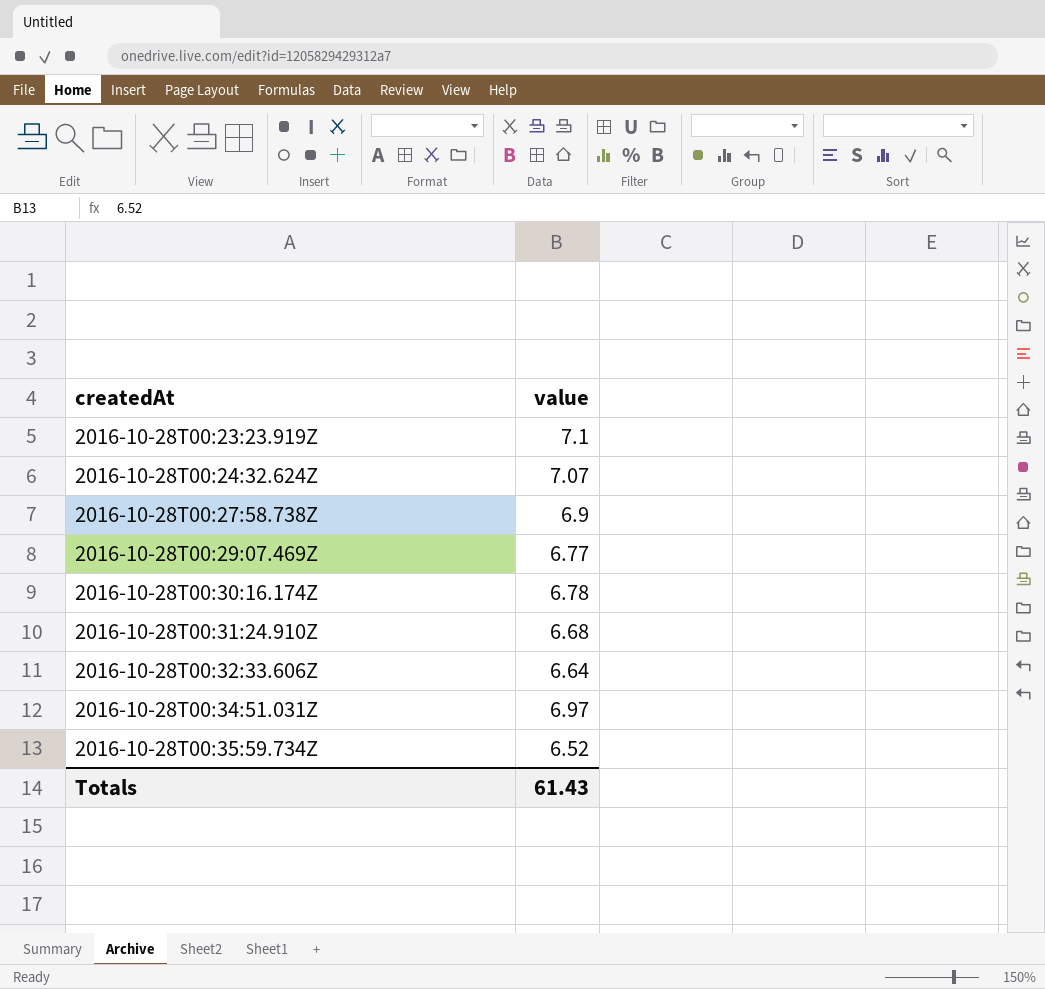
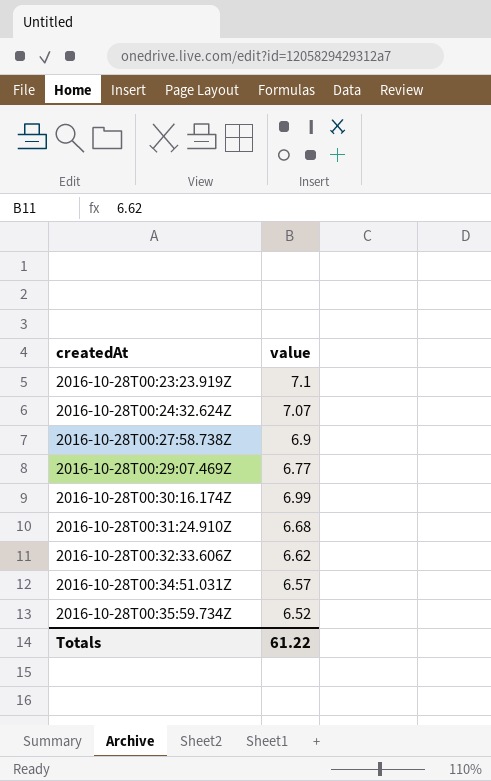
2016-10-28T00:30:16.174Z | value: 6.78 -> 6.99
2016-10-28T00:32:33.606Z | value: 6.64 -> 6.62
2016-10-28T00:34:51.031Z | value: 6.97 -> 6.57
Totals | value: 61.43 -> 61.22

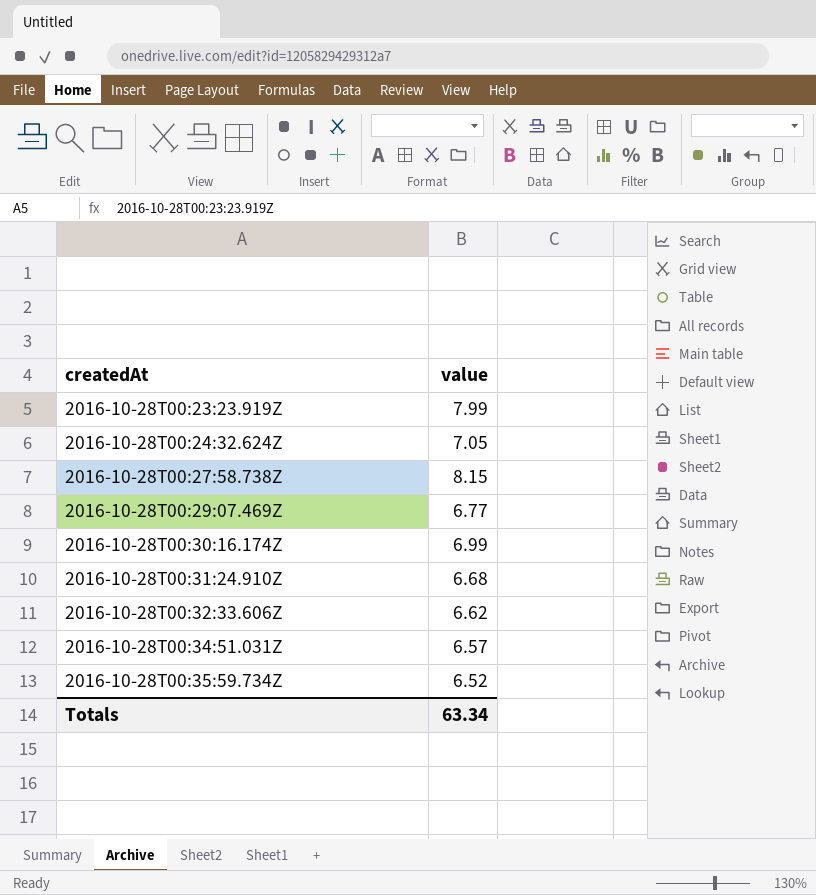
2016-10-28T00:23:23.919Z | value: 7.1 -> 7.99
2016-10-28T00:24:32.624Z | value: 7.07 -> 7.05
2016-10-28T00:27:58.738Z | value: 6.9 -> 8.15
Totals | value: 61.22 -> 63.34

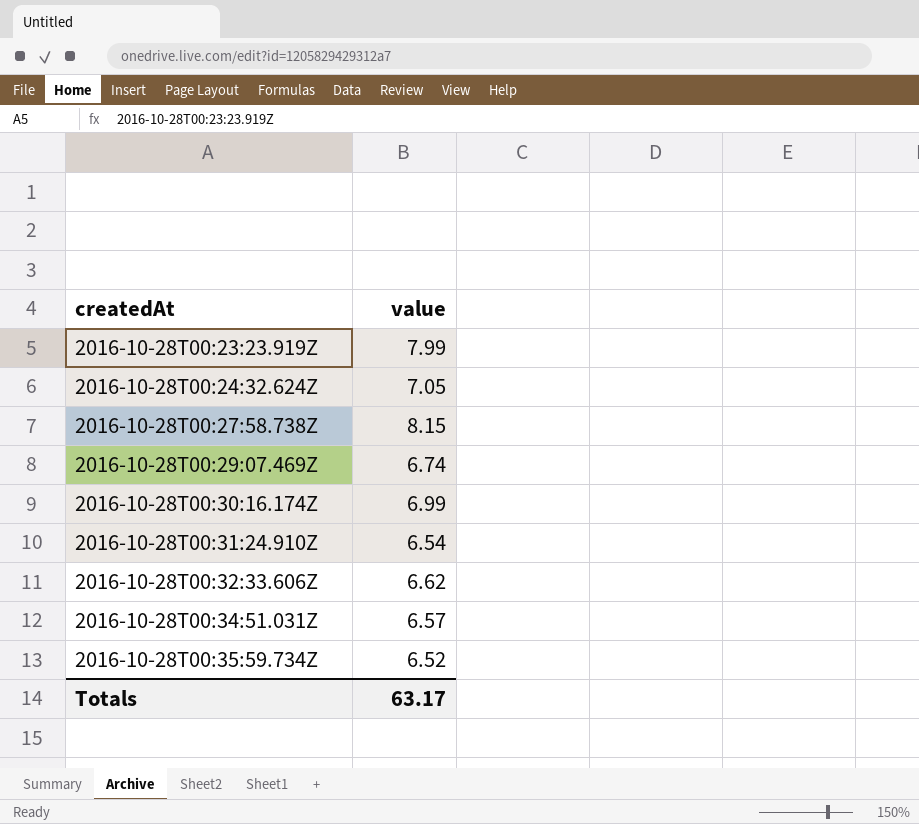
2016-10-28T00:29:07.469Z | value: 6.77 -> 6.74
2016-10-28T00:31:24.910Z | value: 6.68 -> 6.54
Totals | value: 63.34 -> 63.17

